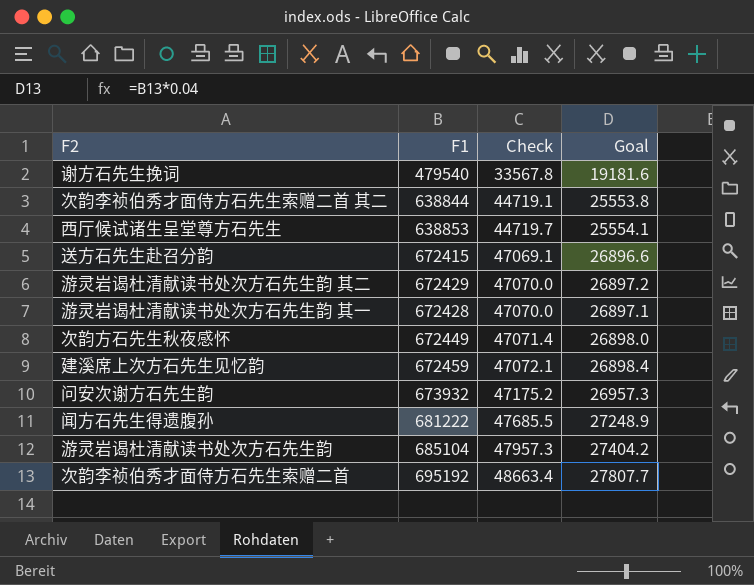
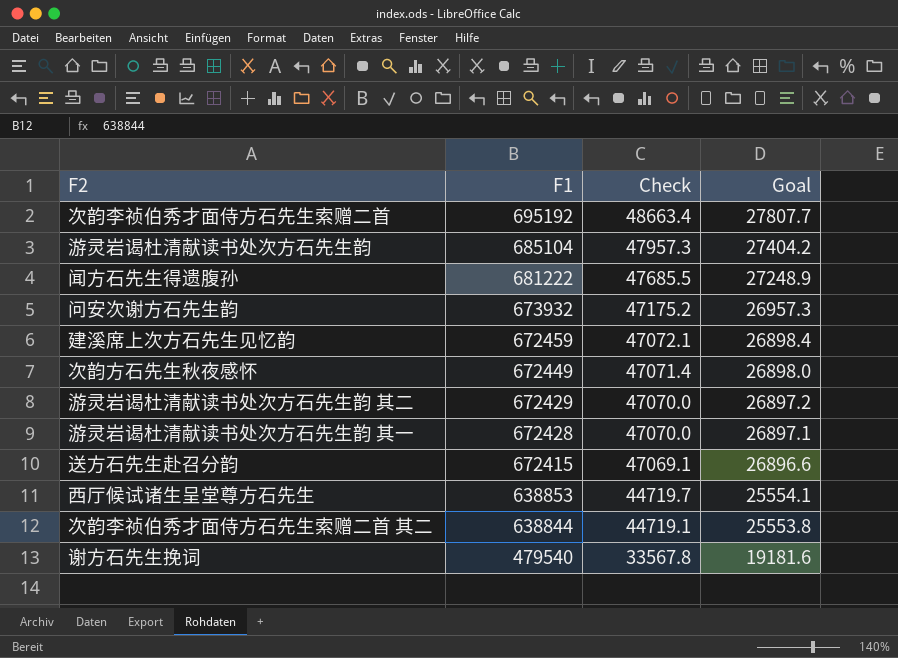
row order: Check ascending -> F1 descending

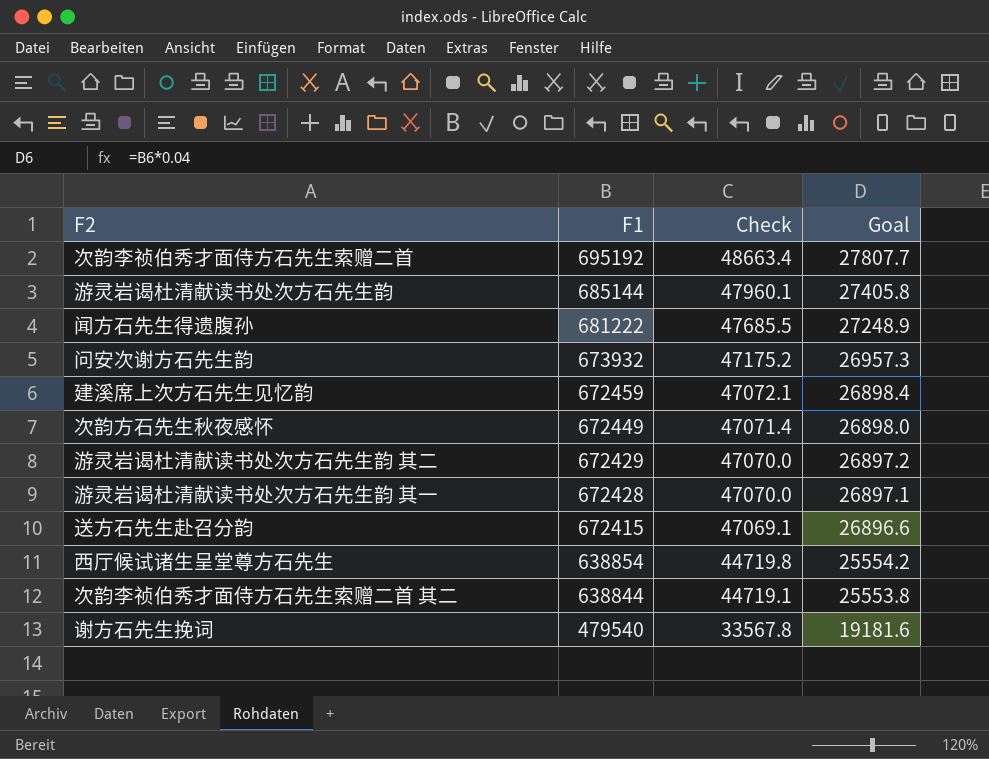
游灵岩谒杜清献读书处次方石先生韵 | F1: 685104 -> 685144
游灵岩谒杜清献读书处次方石先生韵 | Check: 47957.3 -> 47960.1
游灵岩谒杜清献读书处次方石先生韵 | Goal: 27404.2 -> 27405.8
西厅候试诸生呈堂尊方石先生 | F1: 638853 -> 638854
西厅候试诸生呈堂尊方石先生 | Check: 44719.7 -> 44719.8
西厅候试诸生呈堂尊方石先生 | Goal: 25554.1 -> 25554.2

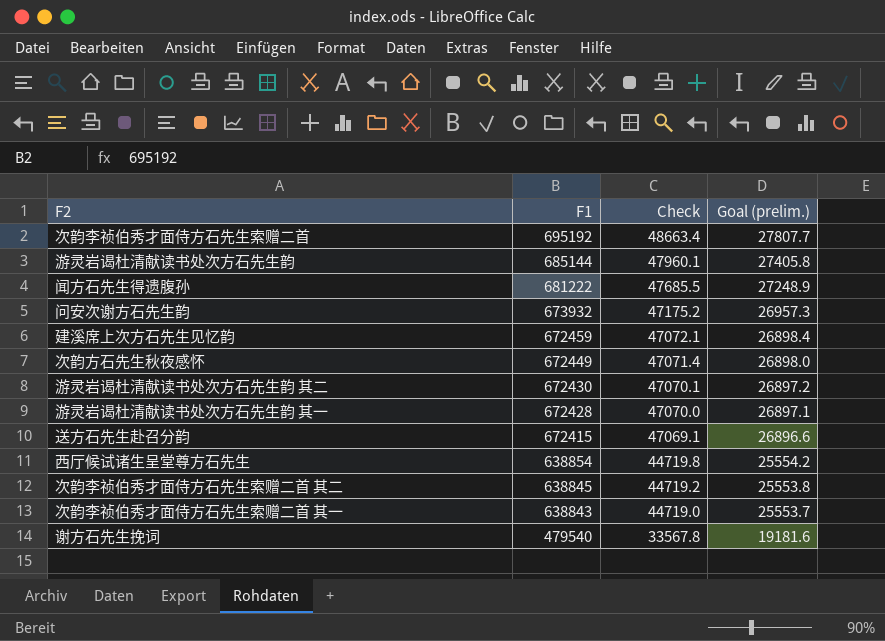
column name: Goal -> Goal (prelim.)
游灵岩谒杜清献读书处次方石先生韵 其二 | F1: 672429 -> 672430
游灵岩谒杜清献读书处次方石先生韵 其二 | Check: 47070.0 -> 47070.1
次韵李祯伯秀才面侍方石先生索赠二首 其二 | F1: 638844 -> 638845
次韵李祯伯秀才面侍方石先生索赠二首 其二 | Check: 44719.1 -> 44719.2
row 次韵李祯伯秀才面侍方石先生索赠二首 其一: none -> 638843 | 44719.0 | 25553.7

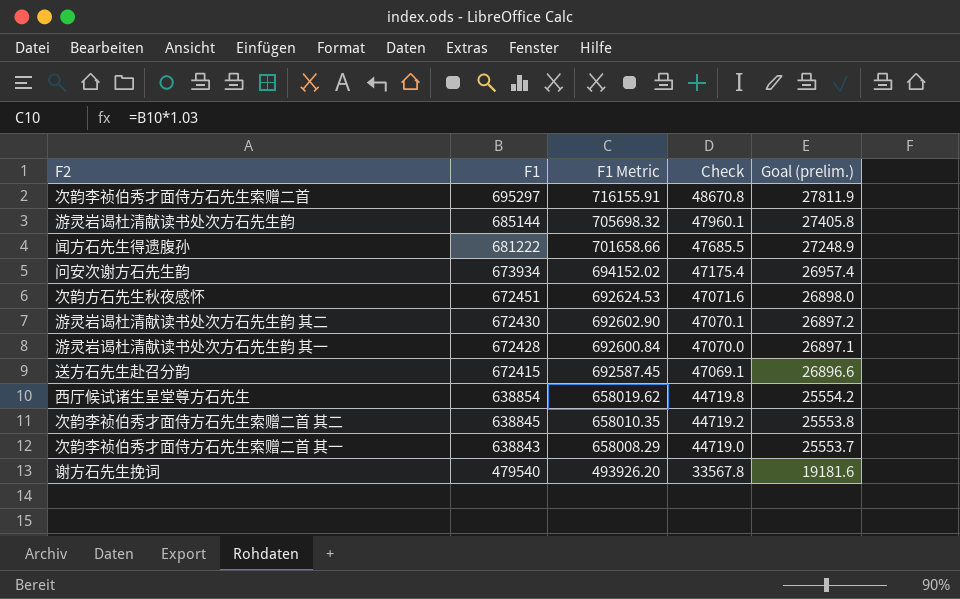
column F1 Metric | formula: none -> [F1] * 1.03
row 建溪席上次方石先生见忆韵: 672459 | 47072.1 | 26898.4 -> none
次韵李祯伯秀才面侍方石先生索赠二首 | F1: 695192 -> 695297
次韵李祯伯秀才面侍方石先生索赠二首 | Check: 48663.4 -> 48670.8
次韵李祯伯秀才面侍方石先生索赠二首 | Goal (prelim.): 27807.7 -> 27811.9
问安次谢方石先生韵 | F1: 673932 -> 673934
问安次谢方石先生韵 | Check: 47175.2 -> 47175.4
问安次谢方石先生韵 | Goal (prelim.): 26957.3 -> 26957.4
次韵方石先生秋夜感怀 | F1: 672449 -> 672451
次韵方石先生秋夜感怀 | Check: 47071.4 -> 47071.6

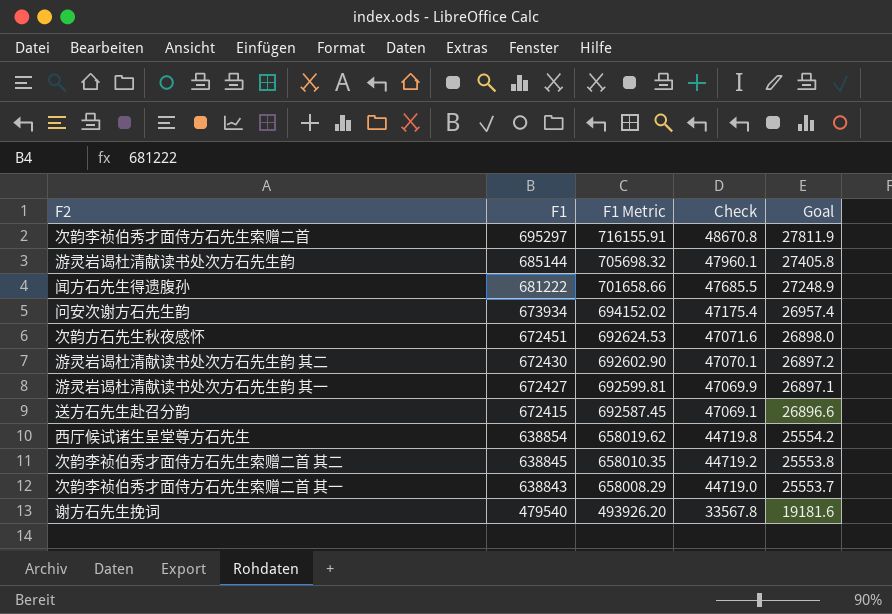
column name: Goal (prelim.) -> Goal
游灵岩谒杜清献读书处次方石先生韵 其一 | F1: 672428 -> 672427
游灵岩谒杜清献读书处次方石先生韵 其一 | F1 Metric: 692600.84 -> 692599.81
游灵岩谒杜清献读书处次方石先生韵 其一 | Check: 47070.0 -> 47069.9

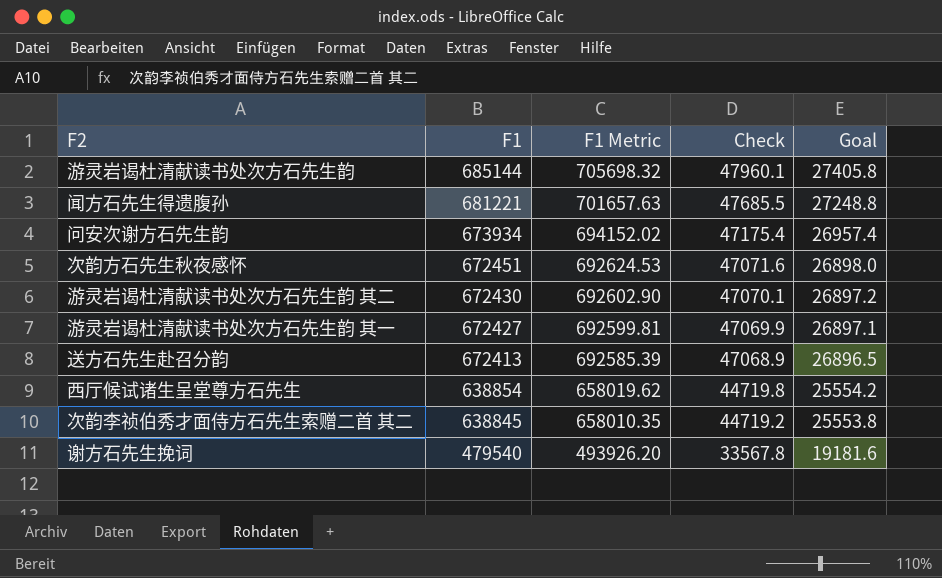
row 次韵李祯伯秀才面侍方石先生索赠二首: 695297 | 716155.91 | 48670.8 | 27811.9 -> none
row 次韵李祯伯秀才面侍方石先生索赠二首 其一: 638843 | 658008.29 | 44719.0 | 25553.7 -> none
闻方石先生得遗腹孙 | F1: 681222 -> 681221
闻方石先生得遗腹孙 | F1 Metric: 701658.66 -> 701657.63
闻方石先生得遗腹孙 | Goal: 27248.9 -> 27248.8
送方石先生赴召分韵 | F1: 672415 -> 672413
送方石先生赴召分韵 | F1 Metric: 692587.45 -> 692585.39
送方石先生赴召分韵 | Check: 47069.1 -> 47068.9
送方石先生赴召分韵 | Goal: 26896.6 -> 26896.5

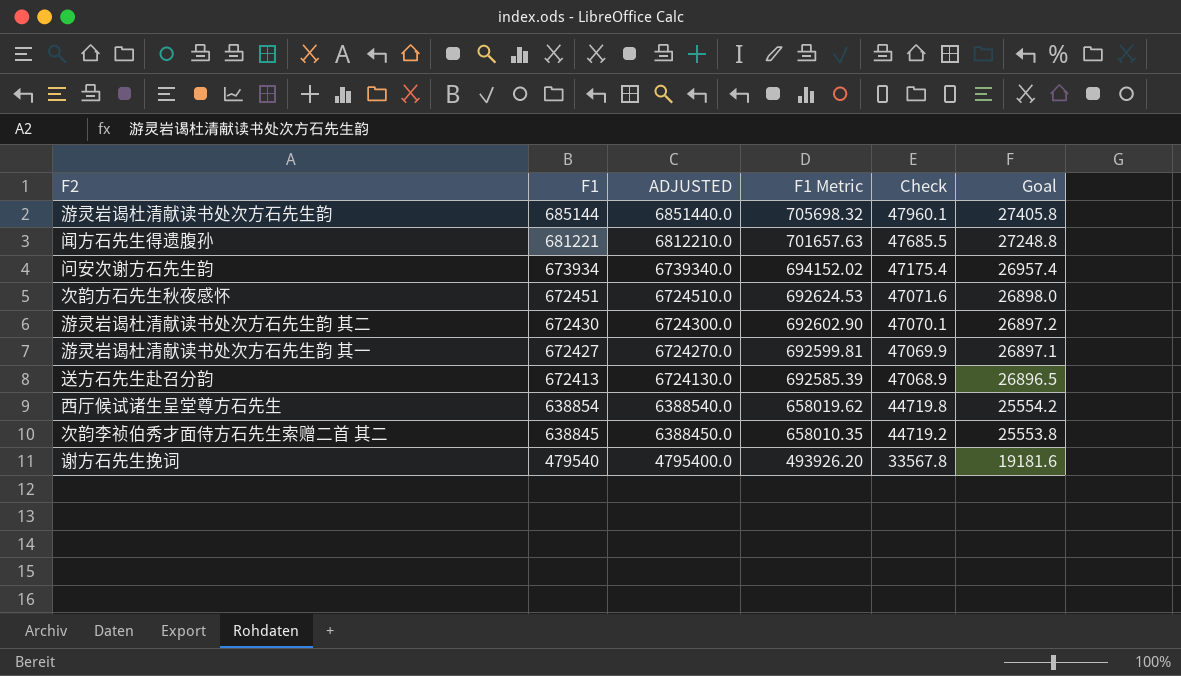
column ADJUSTED | formula: none -> [F1] * 10

